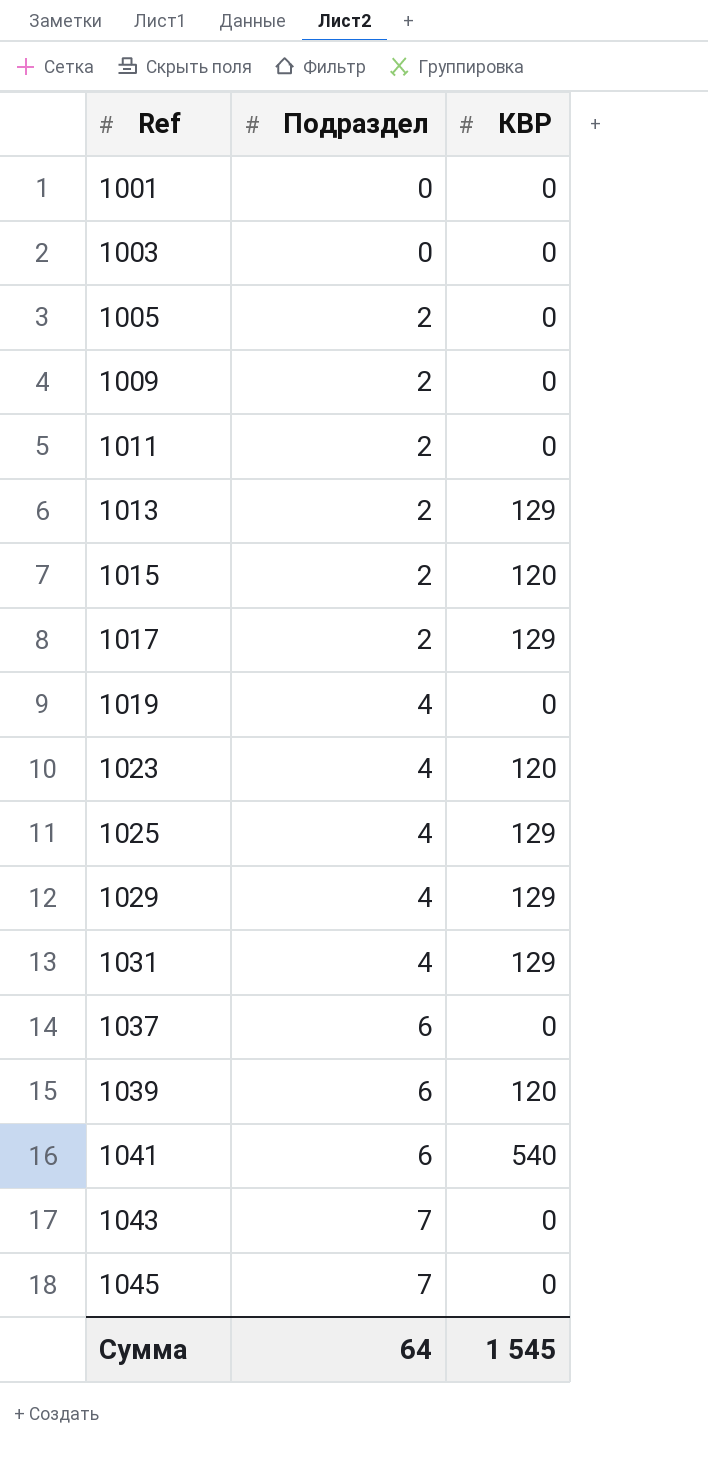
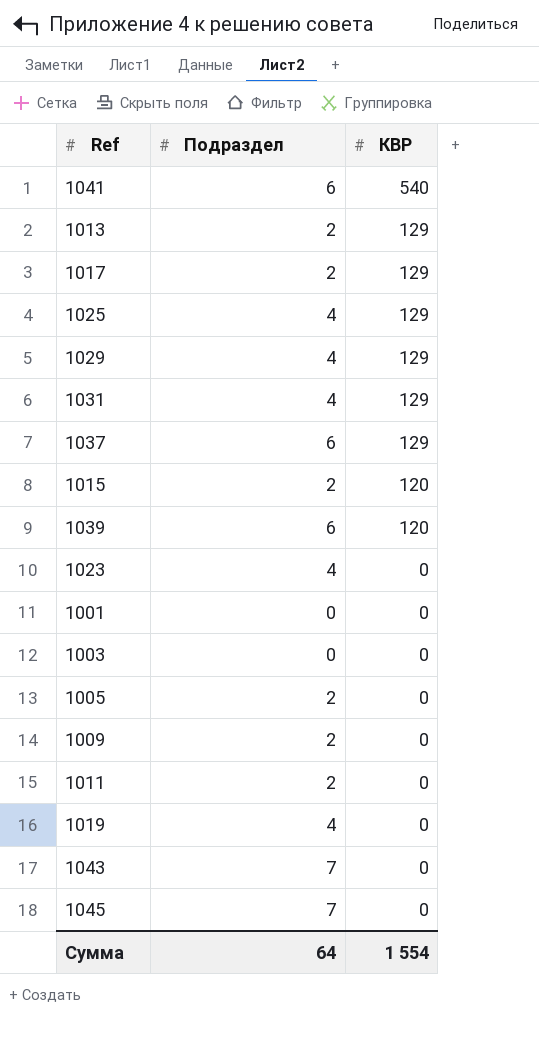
row order: Ref ascending -> КВР descending
1037 | КВР: 0 -> 129
1023 | КВР: 120 -> 0
Сумма | КВР: 1 545 -> 1 554

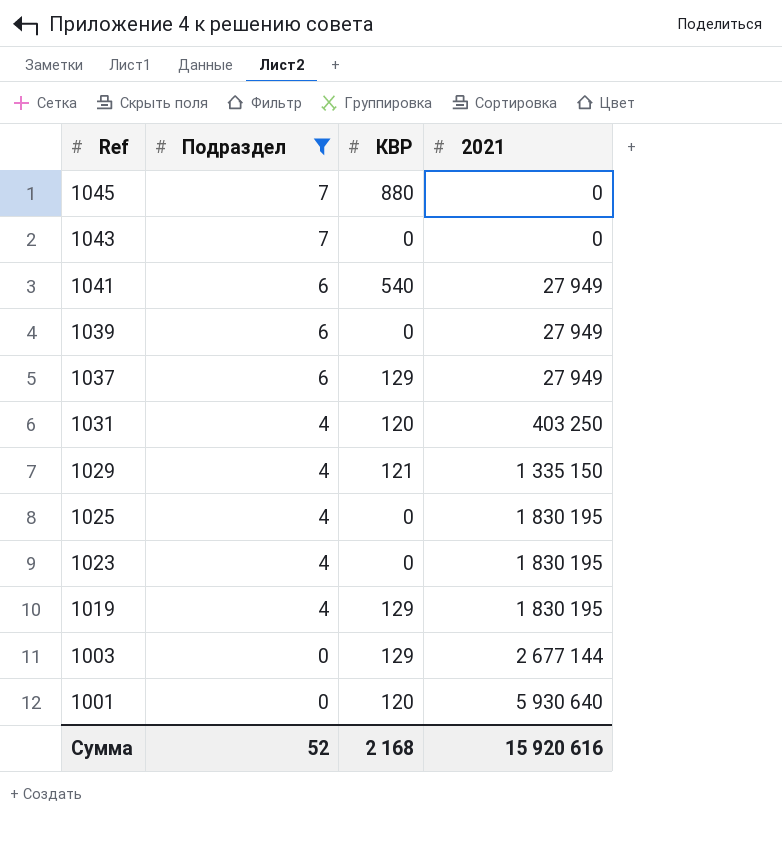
filter: none -> Подраздел != 2
row order: КВР descending -> Ref descending
column 2021 | position: none -> 4
1045 | КВР: 0 -> 880
1039 | КВР: 120 -> 0
1031 | КВР: 129 -> 120
1029 | КВР: 129 -> 121
1025 | КВР: 129 -> 0
1019 | КВР: 0 -> 129
1003 | КВР: 0 -> 129
1001 | КВР: 0 -> 120
Сумма | Подраздел: 64 -> 52
Сумма | КВР: 1 554 -> 2 168

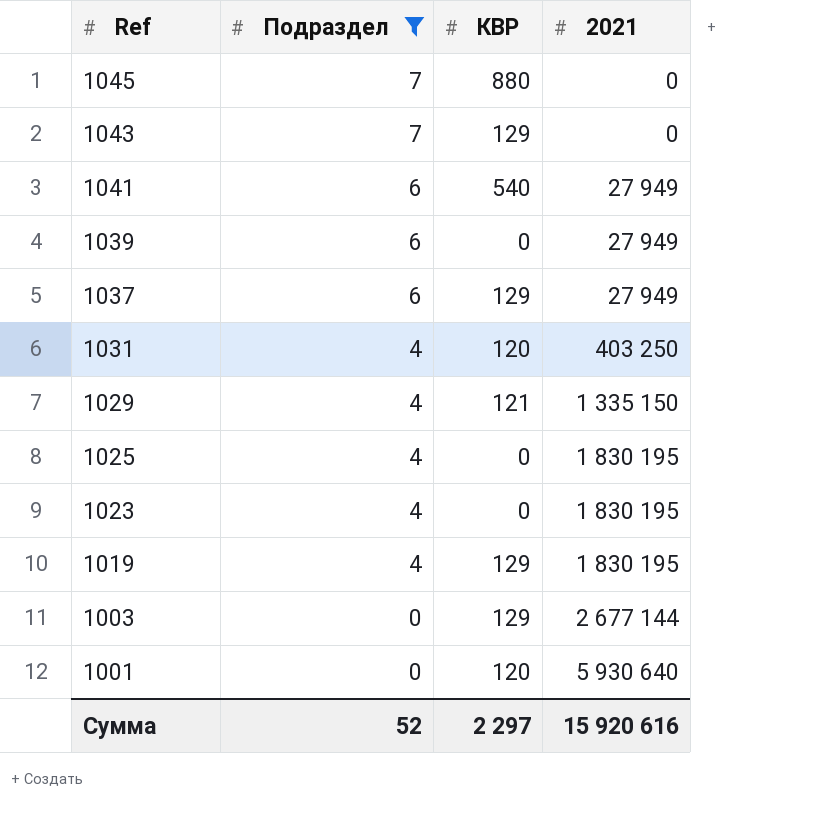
1043 | КВР: 0 -> 129
Сумма | КВР: 2 168 -> 2 297

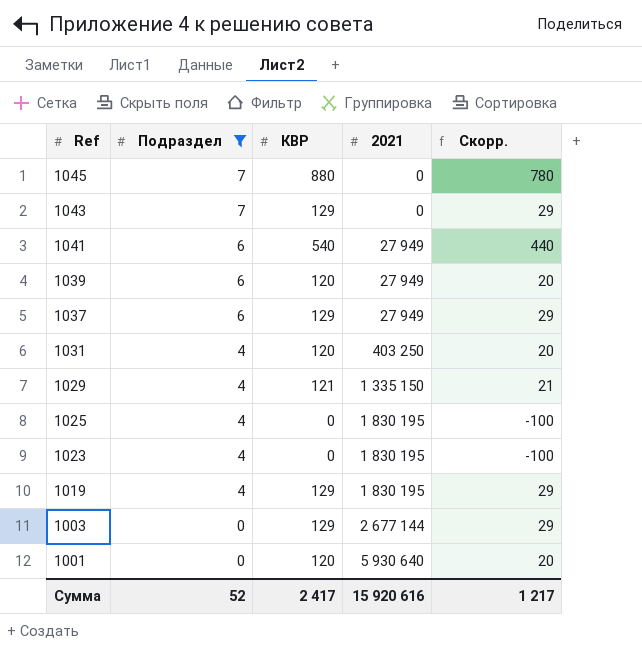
column Скорр. | formula: none -> [КВР] - 100
1039 | КВР: 0 -> 120
Сумма | КВР: 2 297 -> 2 417

